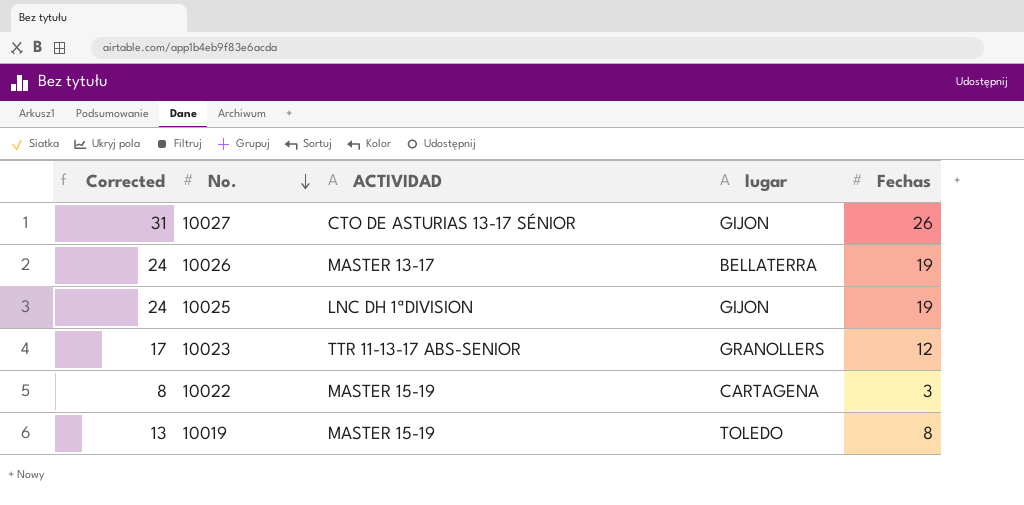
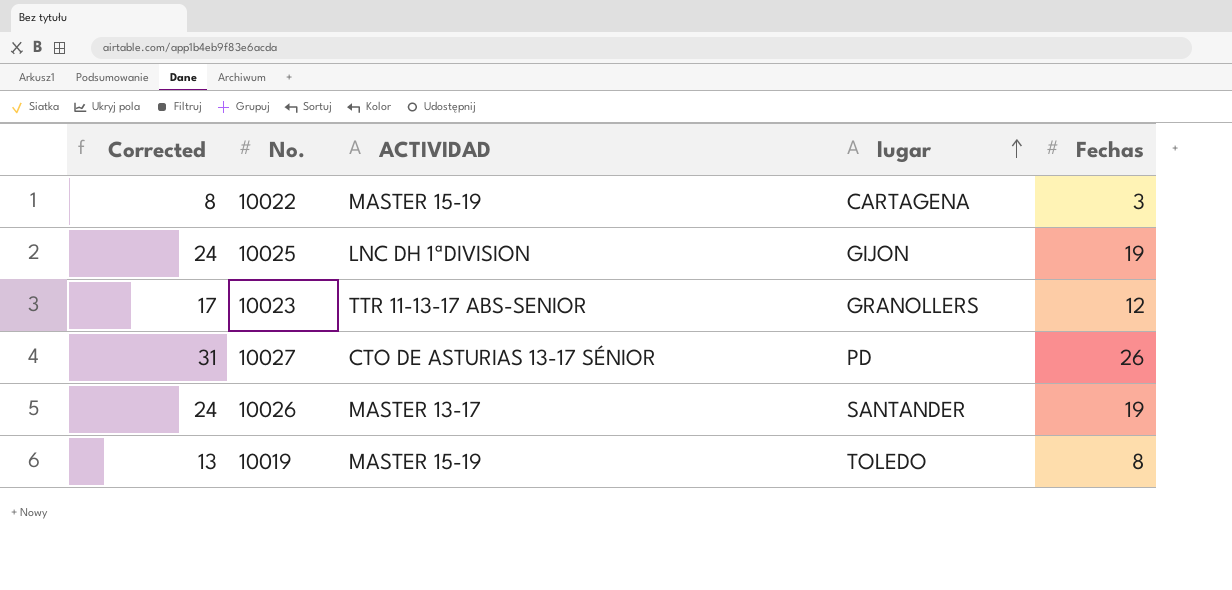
row order: No. descending -> lugar ascending
10027 | lugar: GIJON -> PD
10026 | lugar: BELLATERRA -> SANTANDER

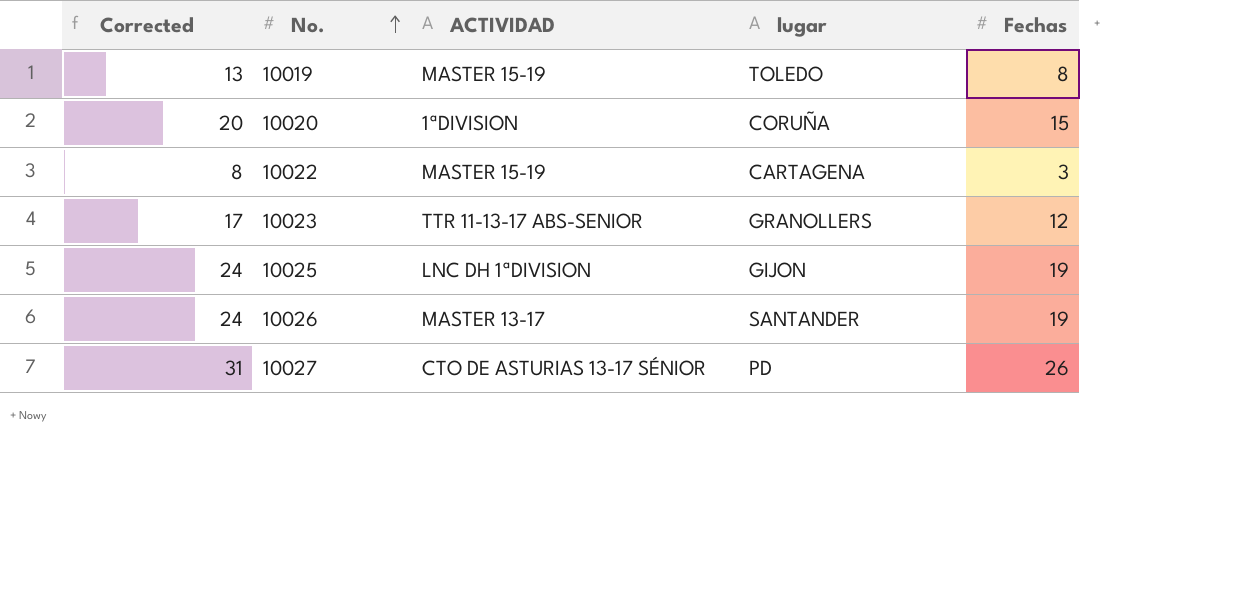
row order: lugar ascending -> No. ascending
row 10020: none -> 20 | 1ªDIVISION | CORUÑA | 15

